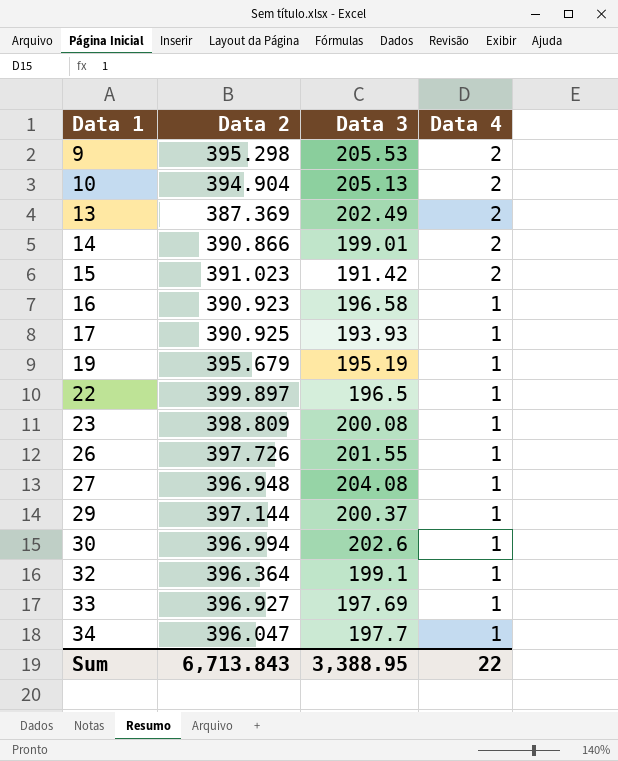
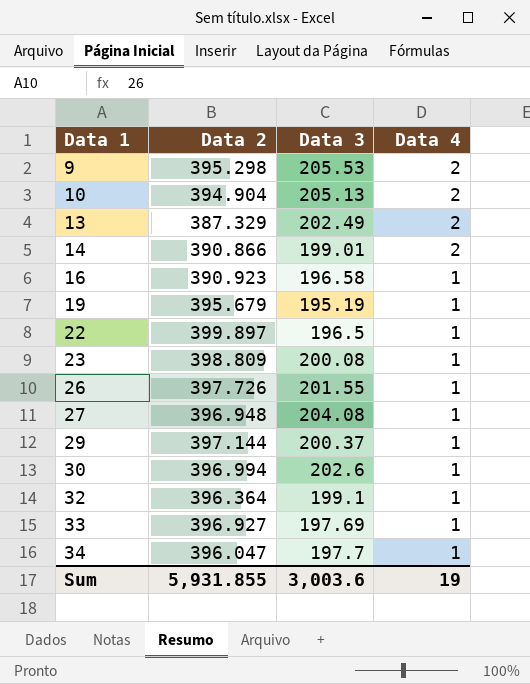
row 15: 391.023 | 191.42 | 2 -> none
row 17: 390.925 | 193.93 | 1 -> none
13 | Data 2: 387.369 -> 387.329
Sum | Data 2: 6,713.843 -> 5,931.855
Sum | Data 3: 3,388.95 -> 3,003.6
Sum | Data 4: 22 -> 19

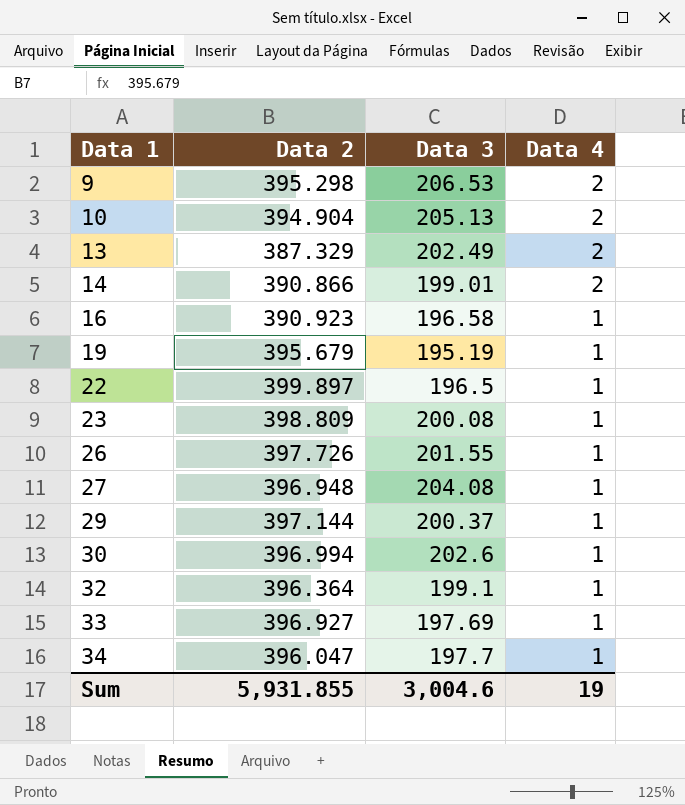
9 | Data 3: 205.53 -> 206.53
Sum | Data 3: 3,003.6 -> 3,004.6

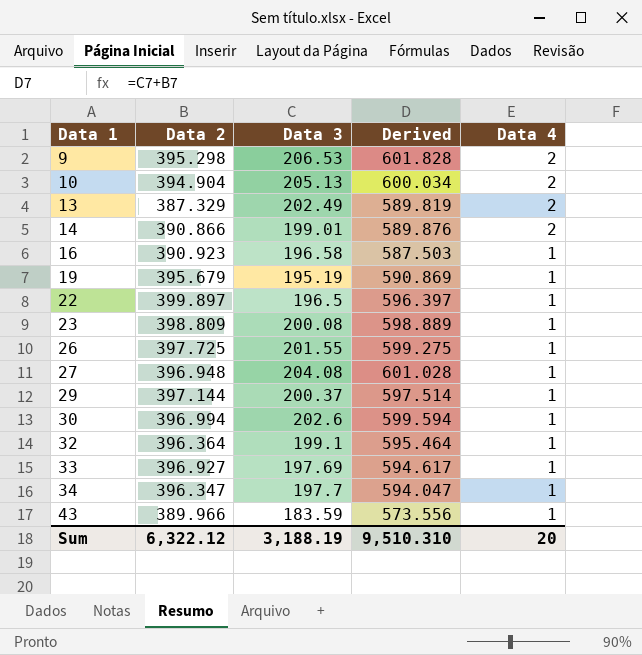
column Derived | formula: none -> [Data 2] + [Data 3]
26 | Data 2: 397.726 -> 397.725
34 | Data 2: 396.047 -> 396.347
row 43: none -> 389.966 | 183.59 | 573.556 | 1
Sum | Data 2: 5,931.855 -> 6,322.12
Sum | Data 3: 3,004.6 -> 3,188.19
Sum | Data 4: 19 -> 20

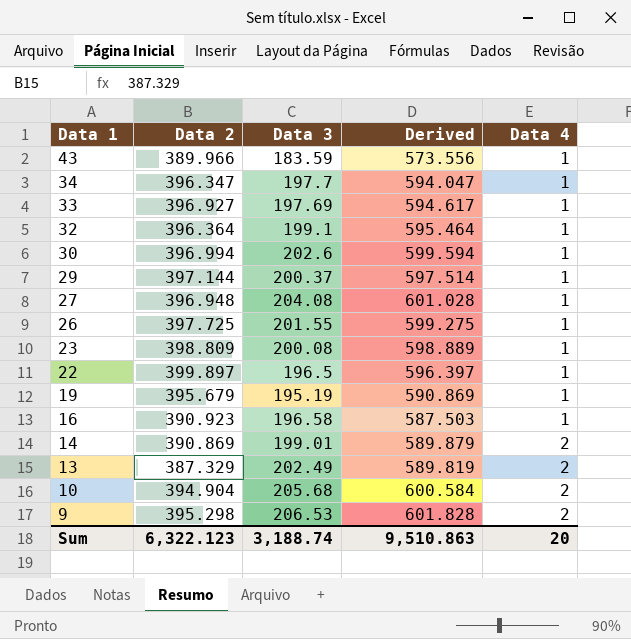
row order: Data 1 ascending -> Data 1 descending
14 | Data 2: 390.866 -> 390.869
14 | Derived: 589.876 -> 589.879
10 | Data 3: 205.13 -> 205.68
10 | Derived: 600.034 -> 600.584
Sum | Data 2: 6,322.12 -> 6,322.123
Sum | Data 3: 3,188.19 -> 3,188.74
Sum | Derived: 9,510.310 -> 9,510.863

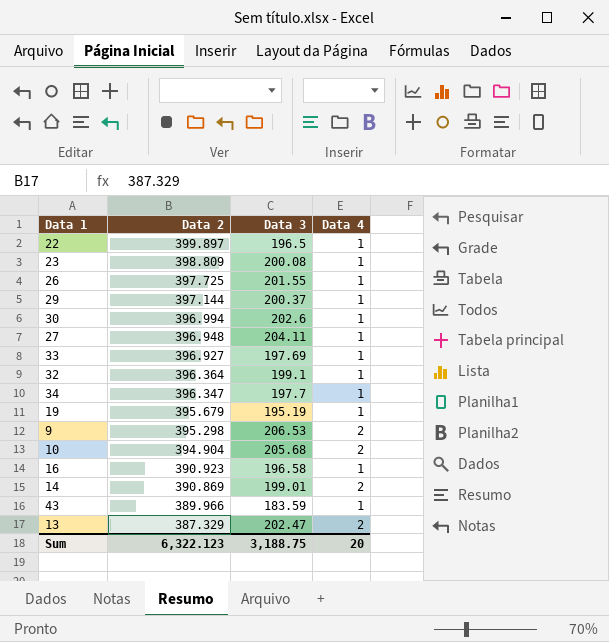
row order: Data 1 descending -> Data 2 descending
column Derived | formula: [Data 2] + [Data 3] -> none
27 | Data 3: 204.08 -> 204.11
13 | Data 3: 202.49 -> 202.47
Sum | Data 3: 3,188.74 -> 3,188.75

